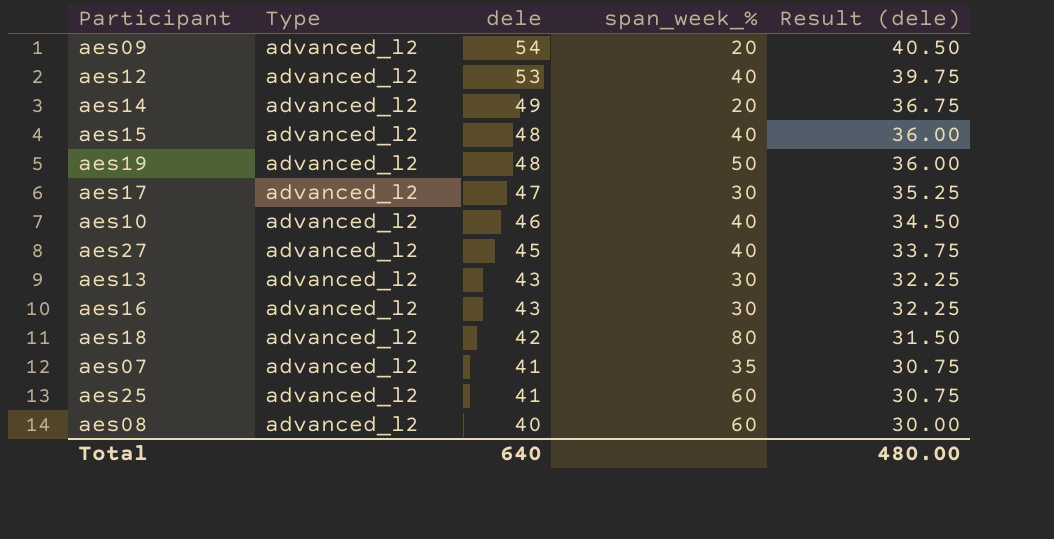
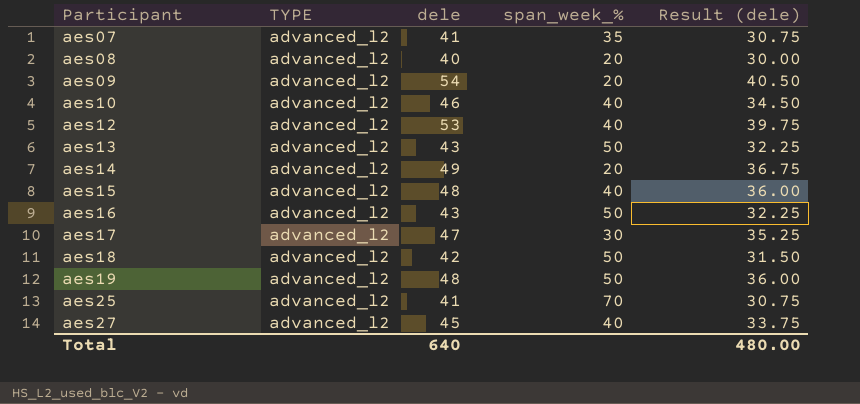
row order: dele descending -> Participant ascending
column name: Type -> TYPE
aes08 | span_week_%: 60 -> 20
aes13 | span_week_%: 30 -> 50
aes16 | span_week_%: 30 -> 50
aes18 | span_week_%: 80 -> 50
aes25 | span_week_%: 60 -> 70

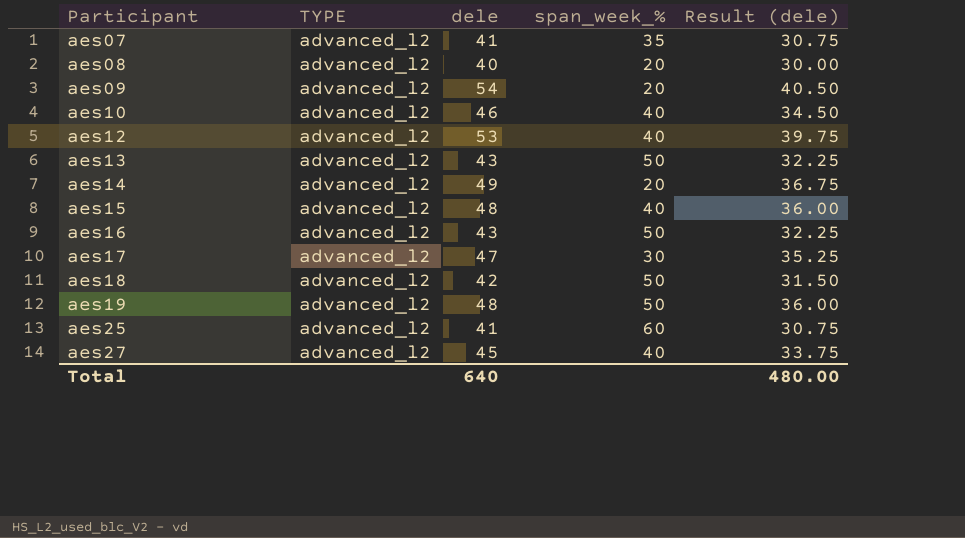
aes25 | span_week_%: 70 -> 60

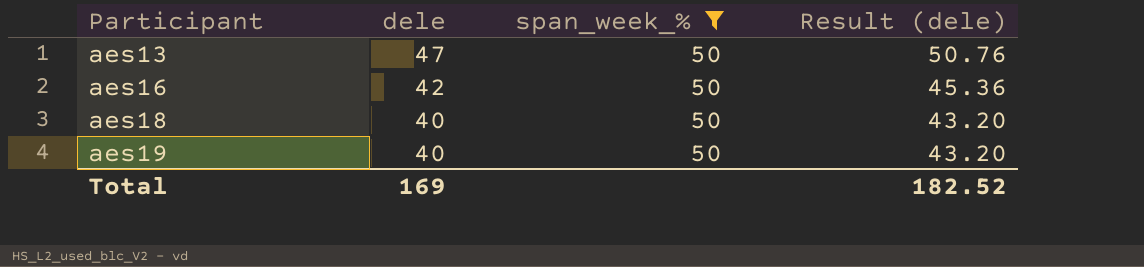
filter: none -> span_week_% = 50
column TYPE | position: 2 -> none
column Result (dele) | formula: [dele] * 0.75 -> [dele] * 1.08
aes13 | dele: 43 -> 47
aes16 | dele: 43 -> 42
aes18 | dele: 42 -> 40
aes19 | dele: 48 -> 40
Total | dele: 640 -> 169
Total | Result (dele): 480.00 -> 182.52

